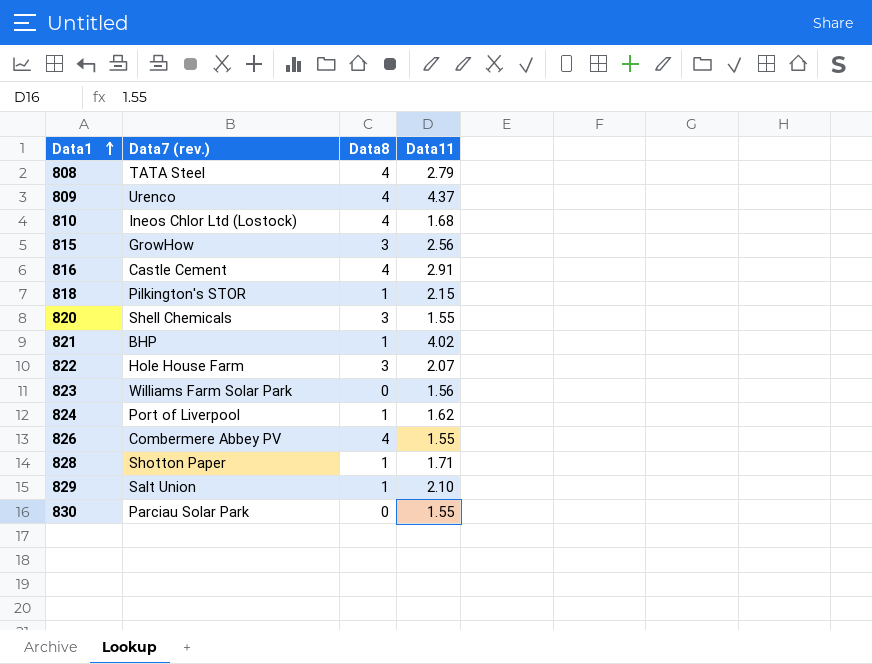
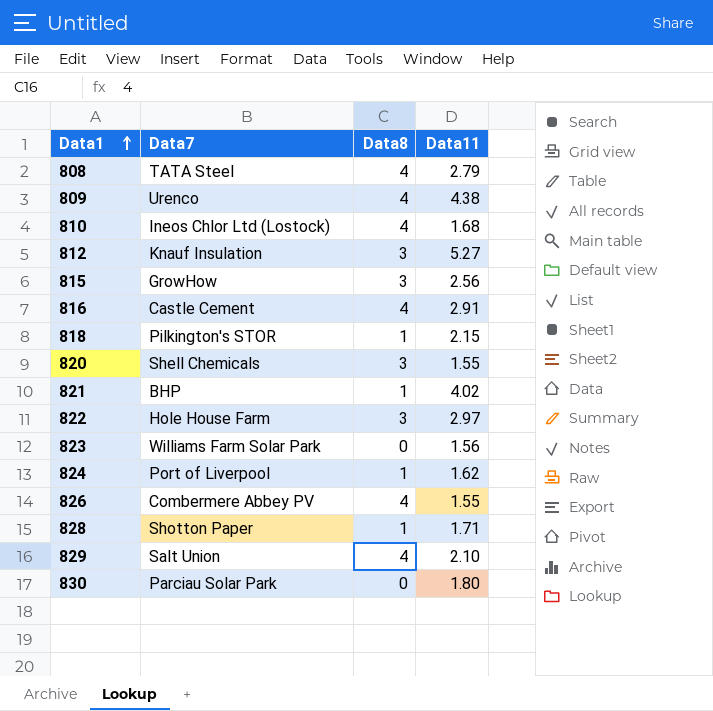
column name: Data7 (rev.) -> Data7
809 | Data11: 4.37 -> 4.38
row 812: none -> Knauf Insulation | 3 | 5.27
822 | Data11: 2.07 -> 2.97
829 | Data8: 1 -> 4
830 | Data11: 1.55 -> 1.80

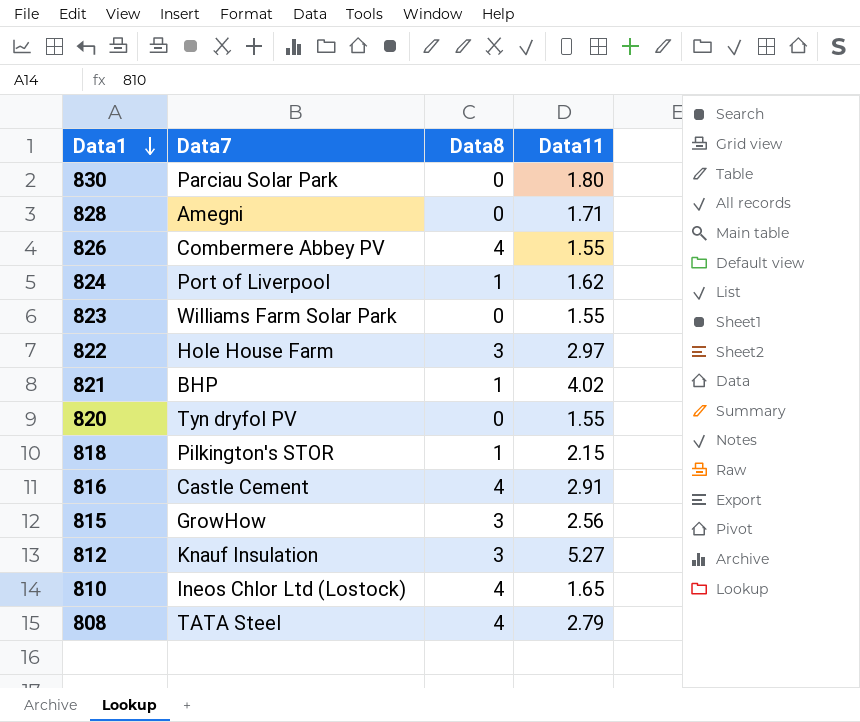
row order: Data1 ascending -> Data1 descending
row 809: Urenco | 4 | 4.38 -> none
row 829: Salt Union | 4 | 2.10 -> none
828 | Data7: Shotton Paper -> Amegni
828 | Data8: 1 -> 0
823 | Data11: 1.56 -> 1.55
820 | Data7: Shell Chemicals -> Tyn dryfol PV
820 | Data8: 3 -> 0
810 | Data11: 1.68 -> 1.65

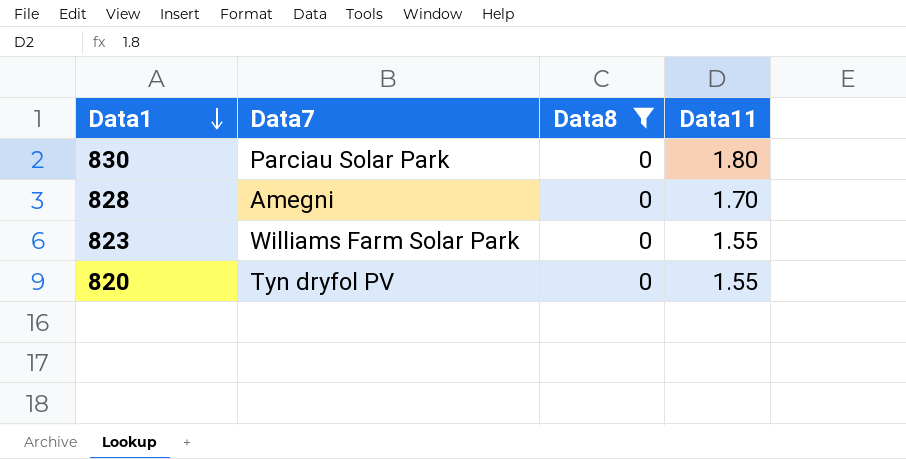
filter: none -> Data8 = 0
828 | Data11: 1.71 -> 1.70

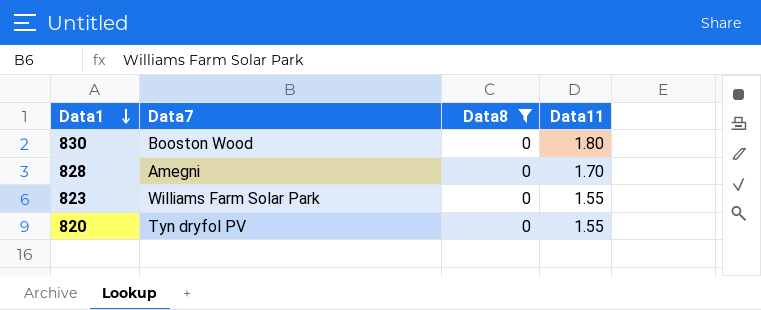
830 | Data7: Parciau Solar Park -> Booston Wood

